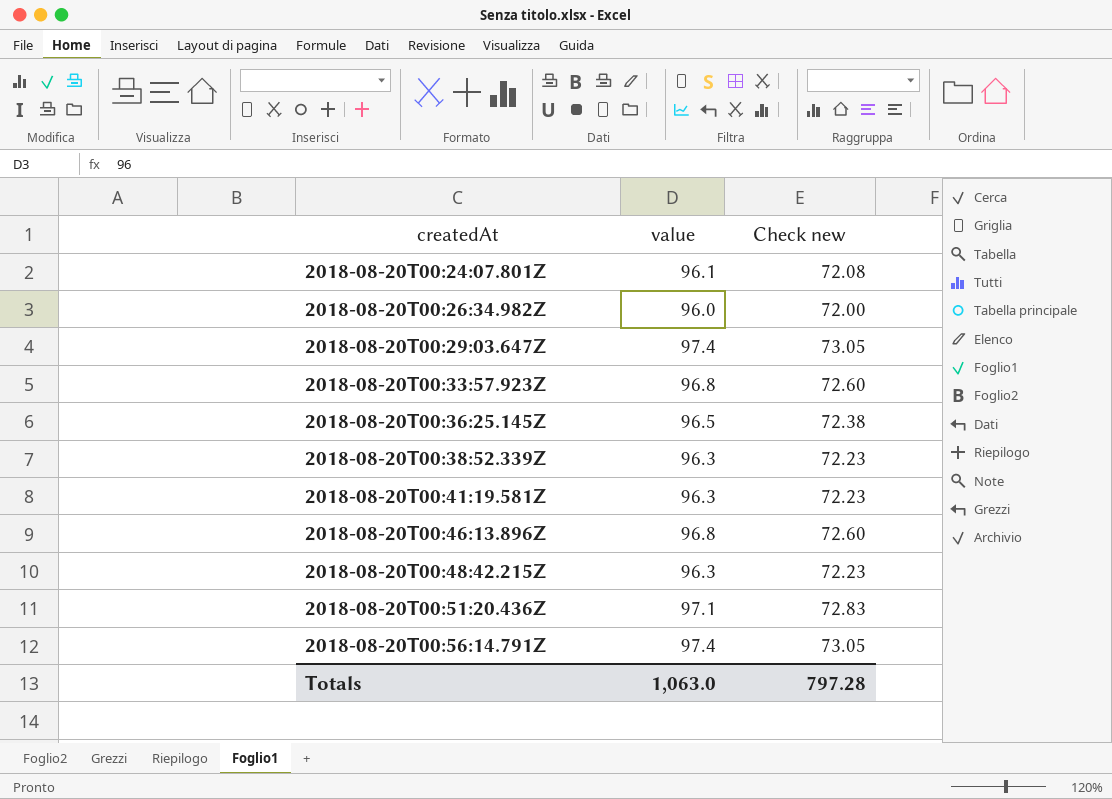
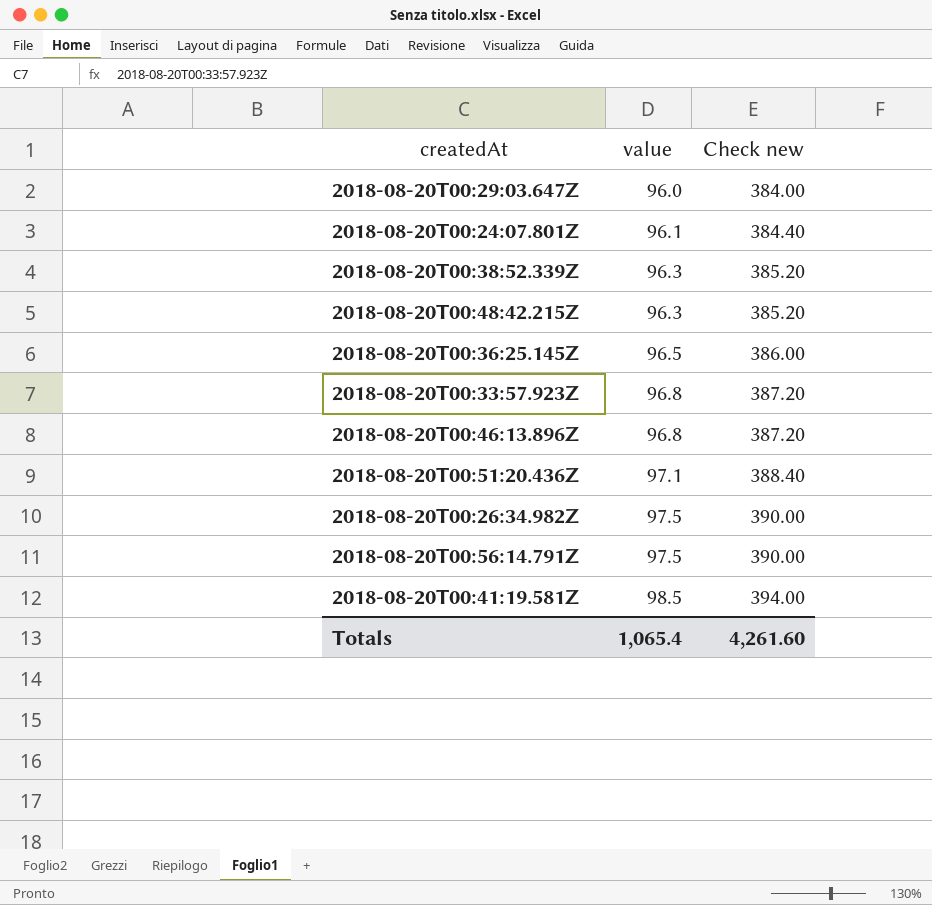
row order: createdAt ascending -> value ascending
column Check new | formula: [value] * 0.75 -> [value] * 4
2018-08-20T00:29:03.647Z | value: 97.4 -> 96.0
2018-08-20T00:26:34.982Z | value: 96.0 -> 97.5
2018-08-20T00:56:14.791Z | value: 97.4 -> 97.5
2018-08-20T00:41:19.581Z | value: 96.3 -> 98.5
Totals | value: 1,063.0 -> 1,065.4
Totals | Check new: 797.28 -> 4,261.60

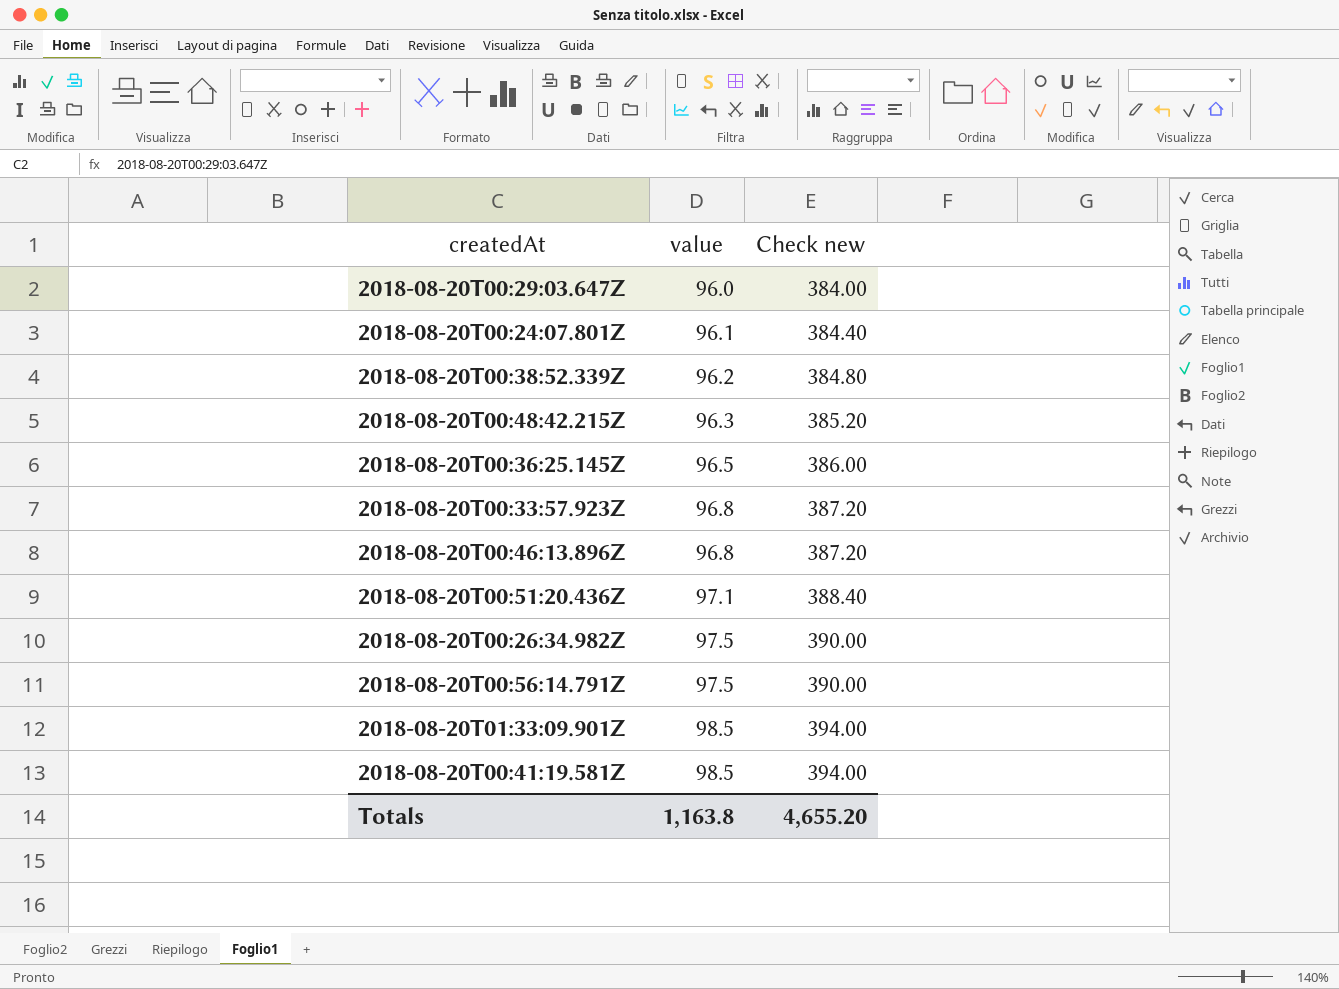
2018-08-20T00:38:52.339Z | value: 96.3 -> 96.2
2018-08-20T00:38:52.339Z | Check new: 385.20 -> 384.80
row 2018-08-20T01:33:09.901Z: none -> 98.5 | 394.00
Totals | value: 1,065.4 -> 1,163.8
Totals | Check new: 4,261.60 -> 4,655.20

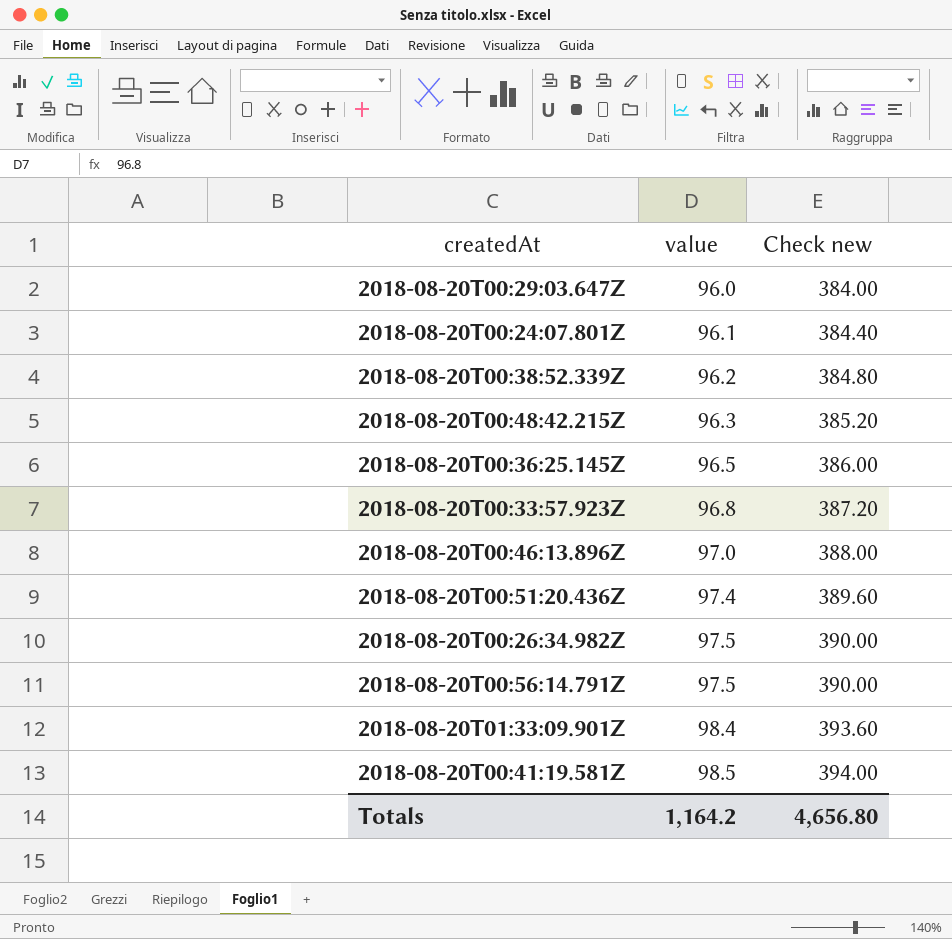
2018-08-20T00:46:13.896Z | value: 96.8 -> 97.0
2018-08-20T00:46:13.896Z | Check new: 387.20 -> 388.00
2018-08-20T00:51:20.436Z | value: 97.1 -> 97.4
2018-08-20T00:51:20.436Z | Check new: 388.40 -> 389.60
2018-08-20T01:33:09.901Z | value: 98.5 -> 98.4
2018-08-20T01:33:09.901Z | Check new: 394.00 -> 393.60
Totals | value: 1,163.8 -> 1,164.2
Totals | Check new: 4,655.20 -> 4,656.80

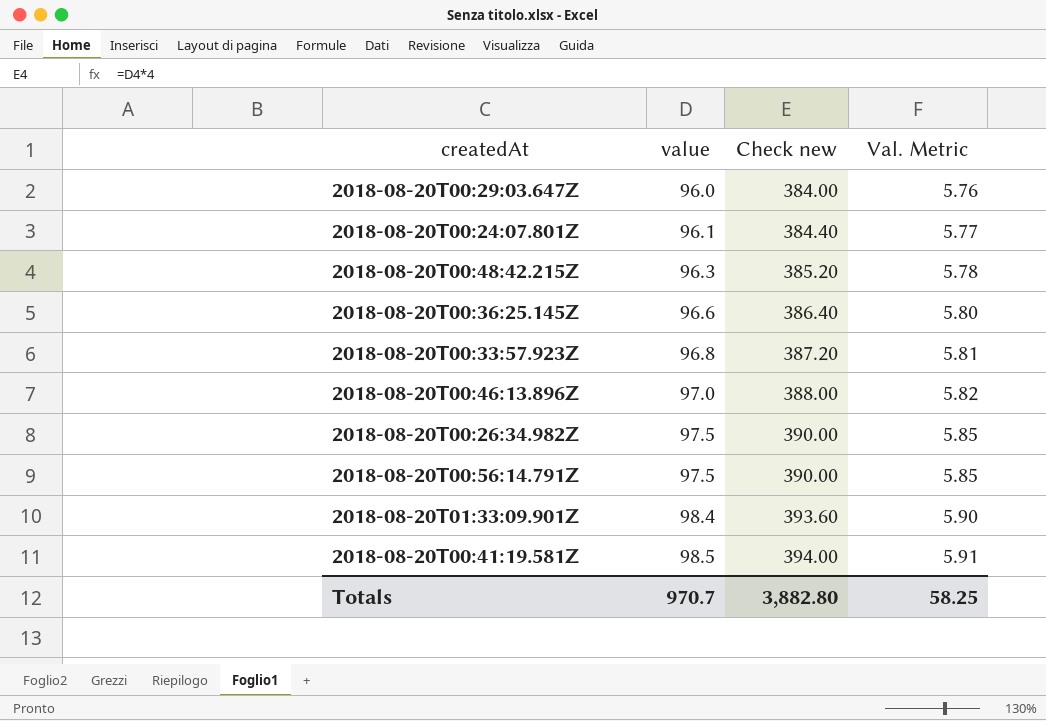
column Val. Metric | formula: none -> [value] * 0.06
row 2018-08-20T00:38:52.339Z: 96.2 | 384.80 -> none
row 2018-08-20T00:51:20.436Z: 97.4 | 389.60 -> none
2018-08-20T00:36:25.145Z | value: 96.5 -> 96.6
2018-08-20T00:36:25.145Z | Check new: 386.00 -> 386.40
Totals | value: 1,164.2 -> 970.7
Totals | Check new: 4,656.80 -> 3,882.80

